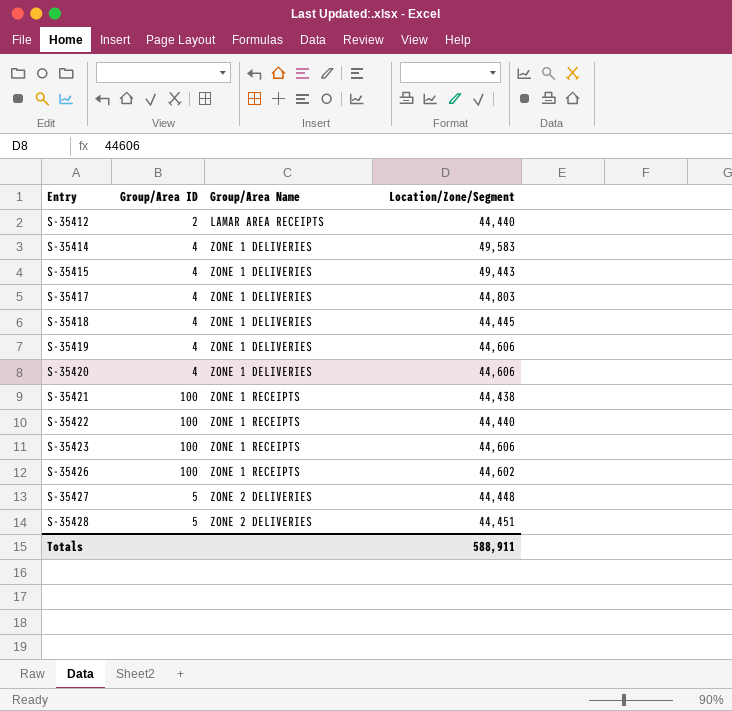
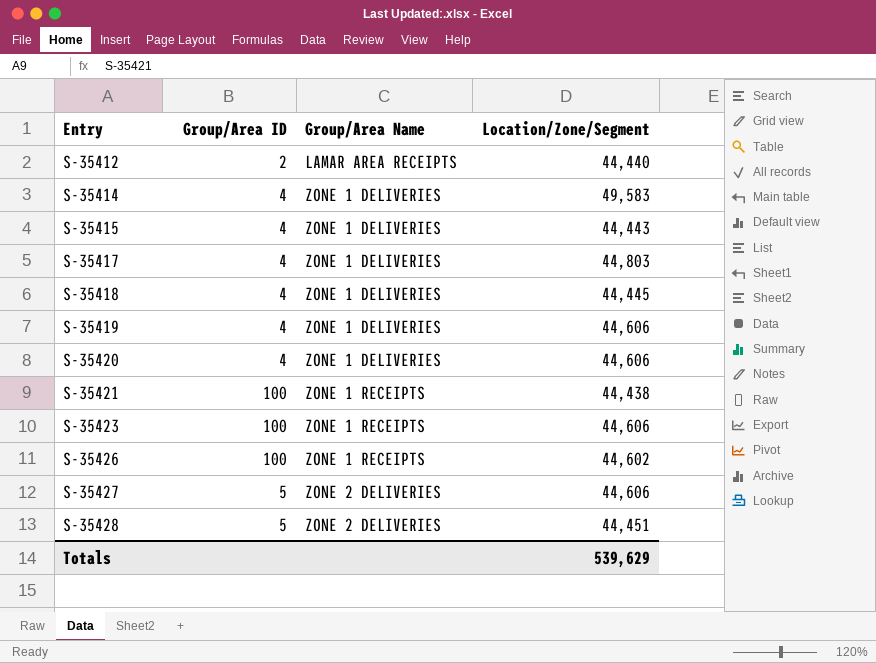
row S-35422: 100 | ZONE 1 RECEIPTS | 44,440 -> none
S-35415 | Location/Zone/Segment: 49,443 -> 44,443
S-35427 | Location/Zone/Segment: 44,448 -> 44,606
Totals | Location/Zone/Segment: 588,911 -> 539,629

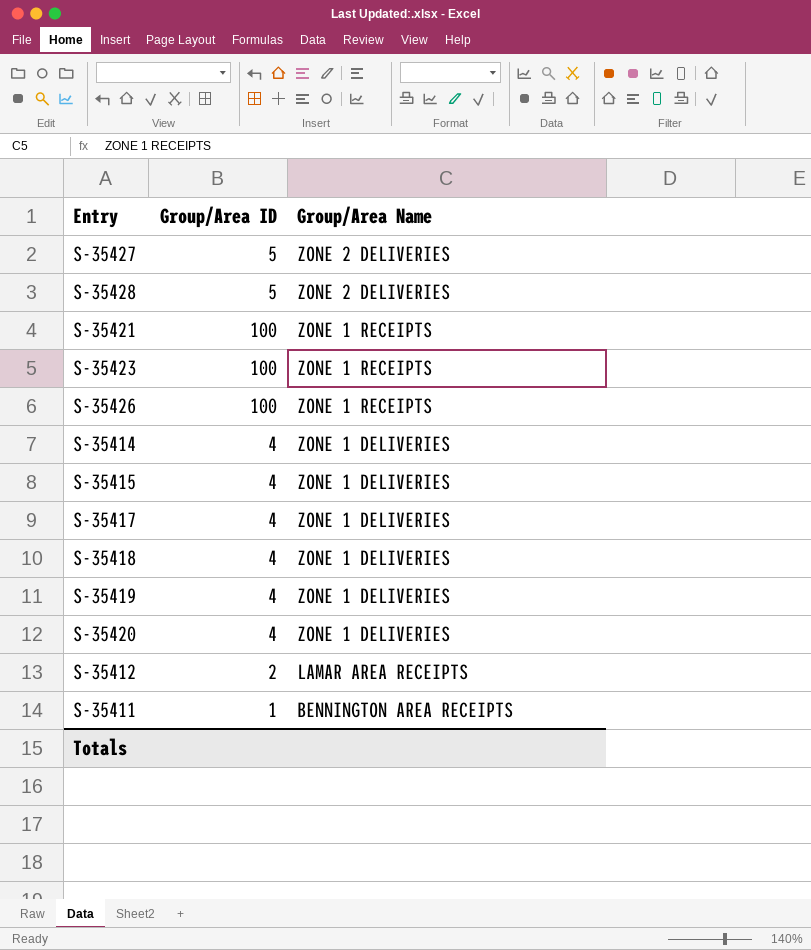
row order: Entry ascending -> Group/Area Name descending
column Location/Zone/Segment | position: 4 -> none
row S-35411: none -> 1 | BENNINGTON AREA RECEIPTS

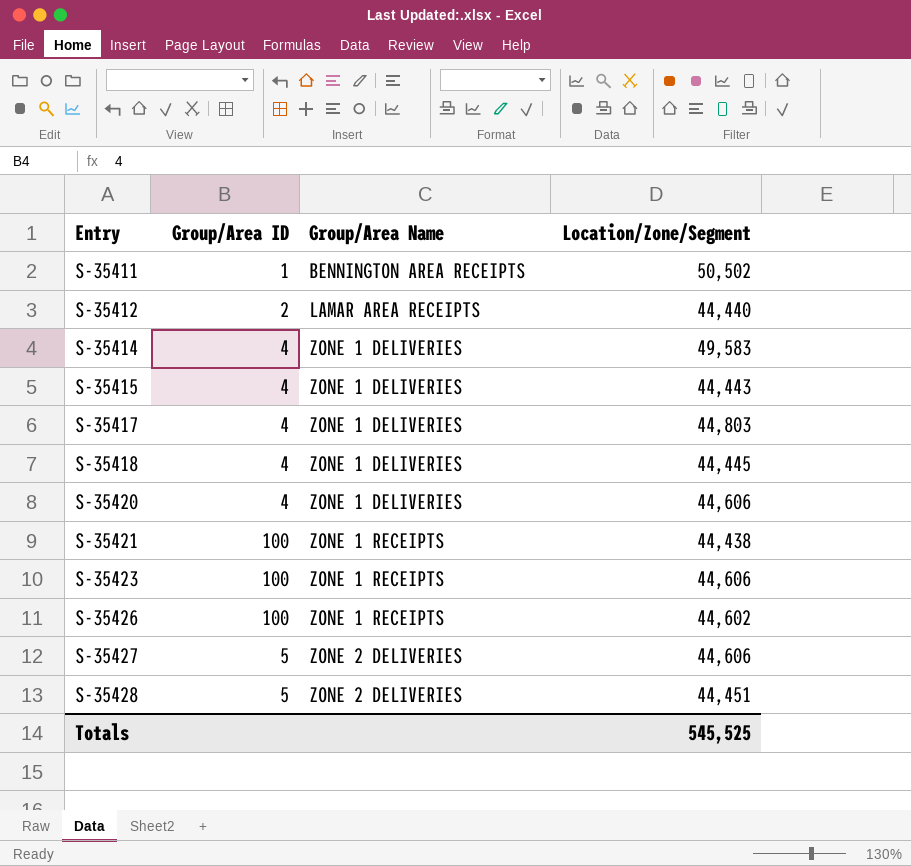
row order: Group/Area Name descending -> Entry ascending
column Location/Zone/Segment | position: none -> 4
row S-35419: 4 | ZONE 1 DELIVERIES -> none

